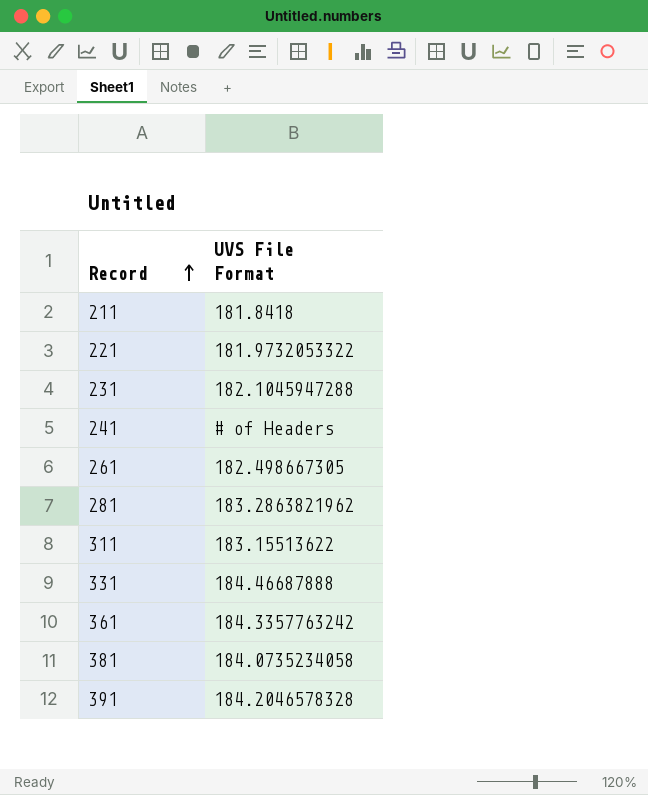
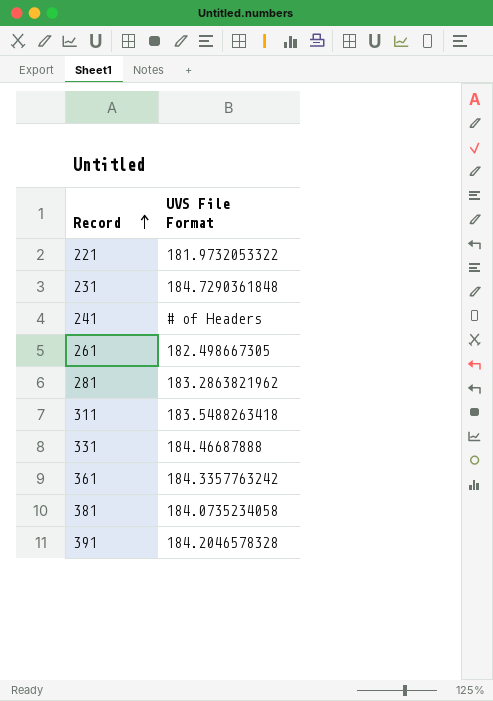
row 211: 181.8418 -> none
231 | UVS File Format: 182.1045947288 -> 184.7290361848
311 | UVS File Format: 183.15513622 -> 183.5488263418

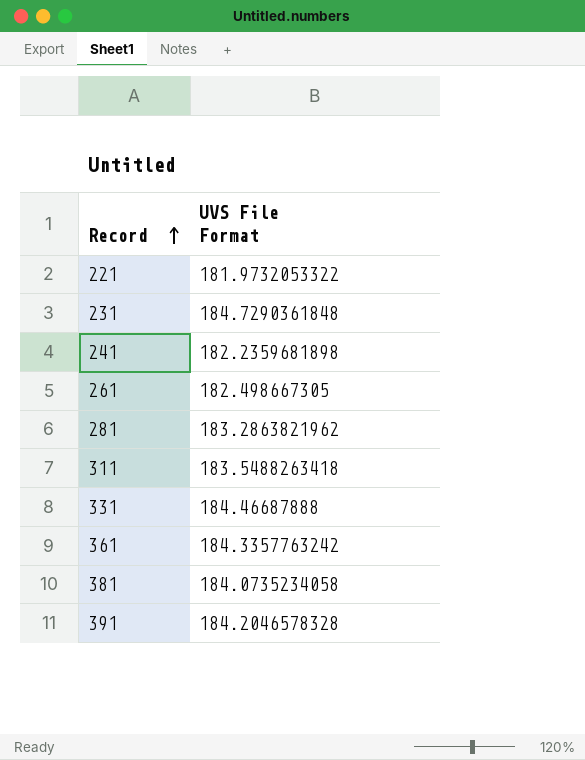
241 | UVS File Format: # of Headers -> 182.2359681898

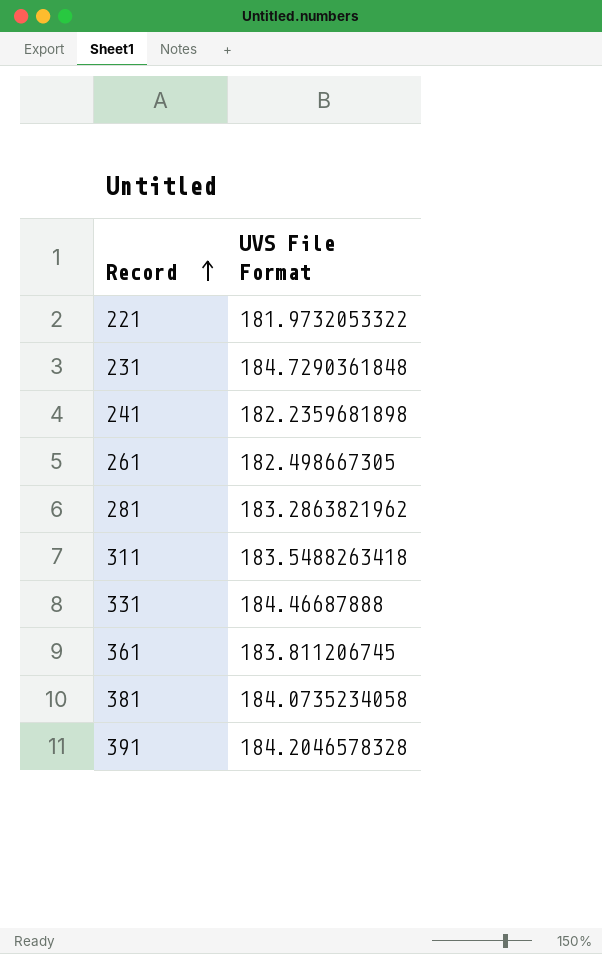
361 | UVS File Format: 184.3357763242 -> 183.811206745

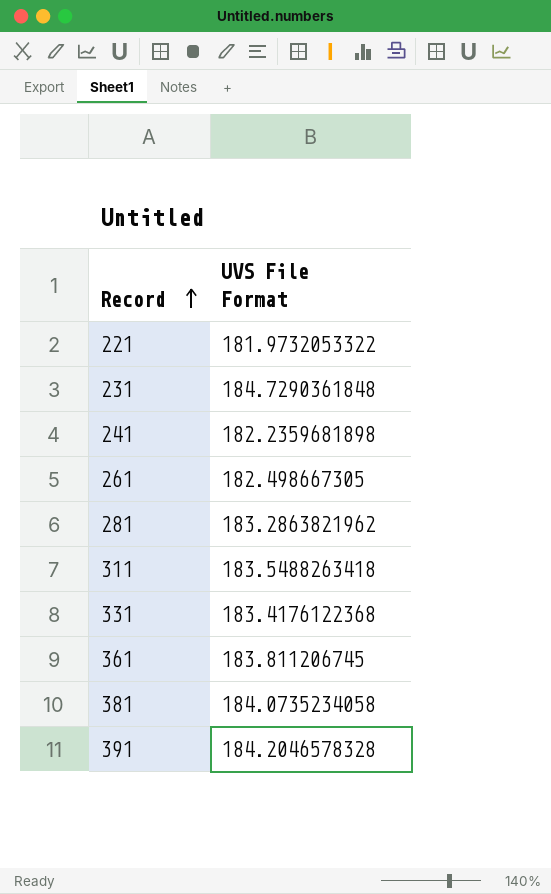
331 | UVS File Format: 184.46687888 -> 183.4176122368

